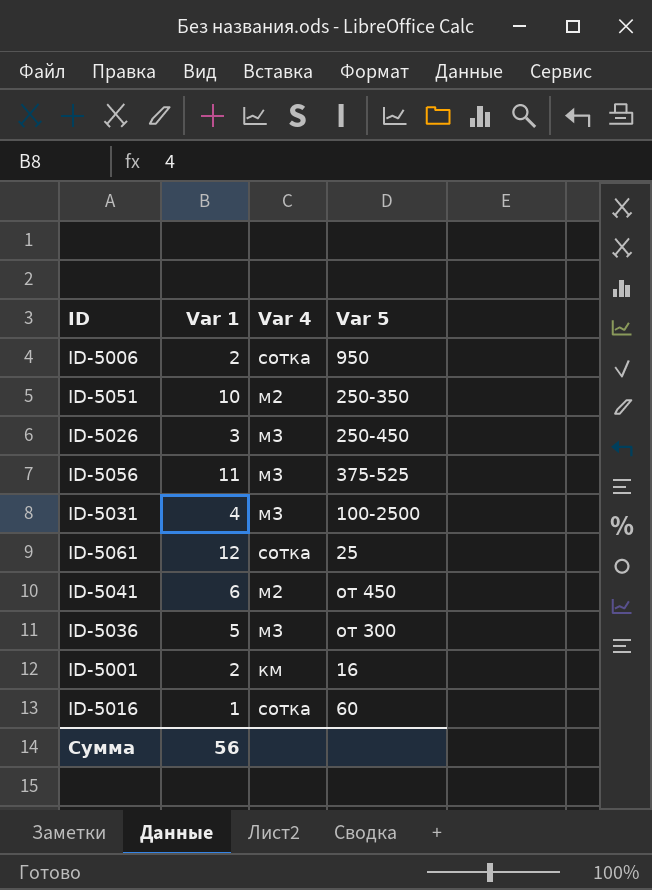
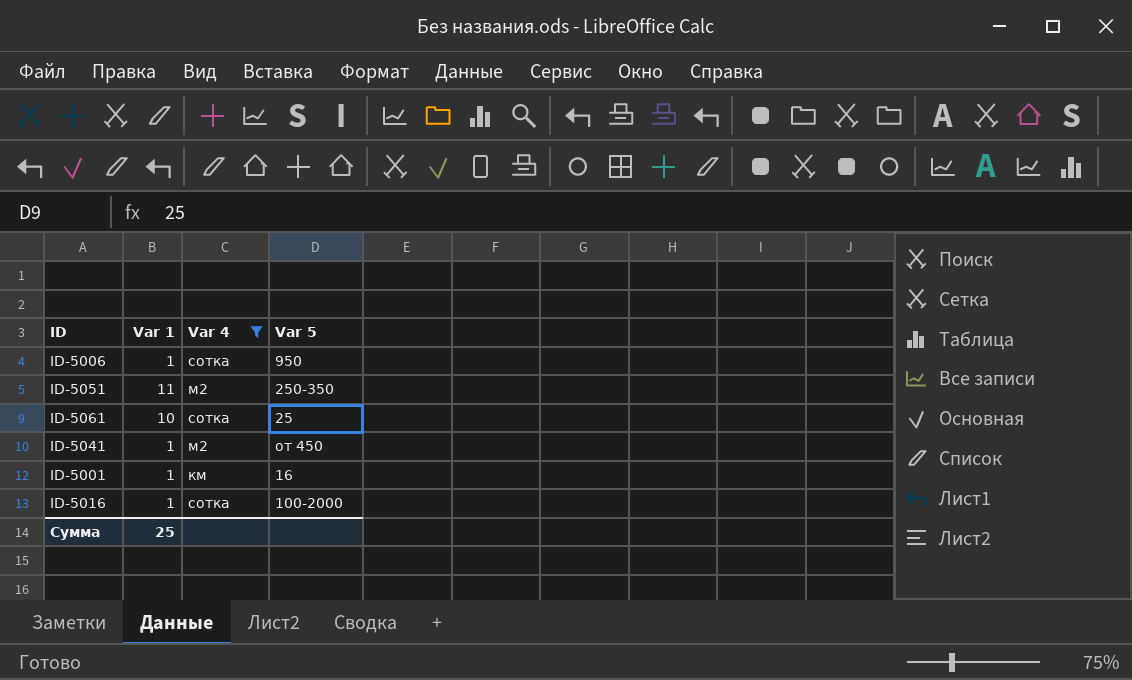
filter: none -> Var 4 != м3
ID-5006 | Var 1: 2 -> 1
ID-5051 | Var 1: 10 -> 11
ID-5061 | Var 1: 12 -> 10
ID-5041 | Var 1: 6 -> 1
ID-5001 | Var 1: 2 -> 1
ID-5016 | Var 5: 60 -> 100-2000
Сумма | Var 1: 56 -> 25

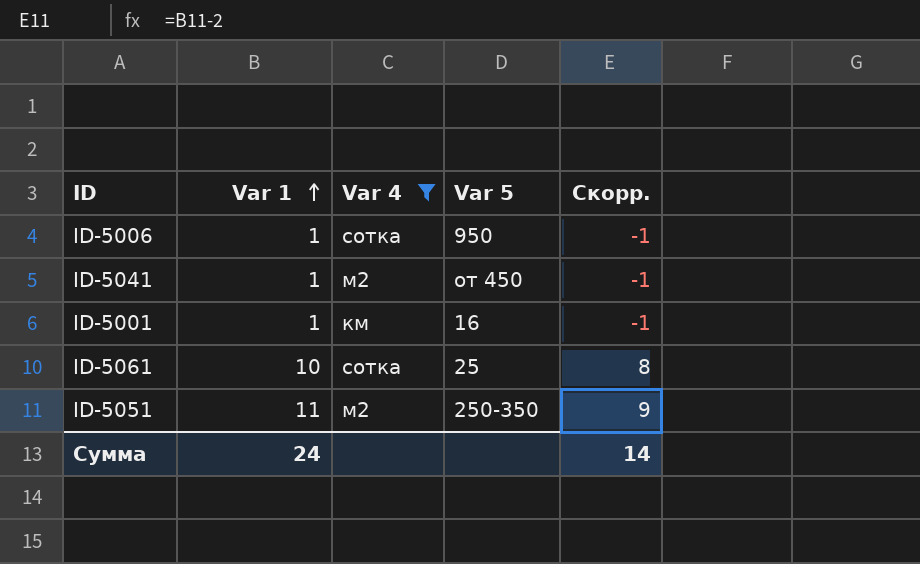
row order: none -> Var 1 ascending
column Скорр. | formula: none -> [Var 1] - 2
row ID-5016: 1 | сотка | 100-2000 -> none
Сумма | Var 1: 25 -> 24

